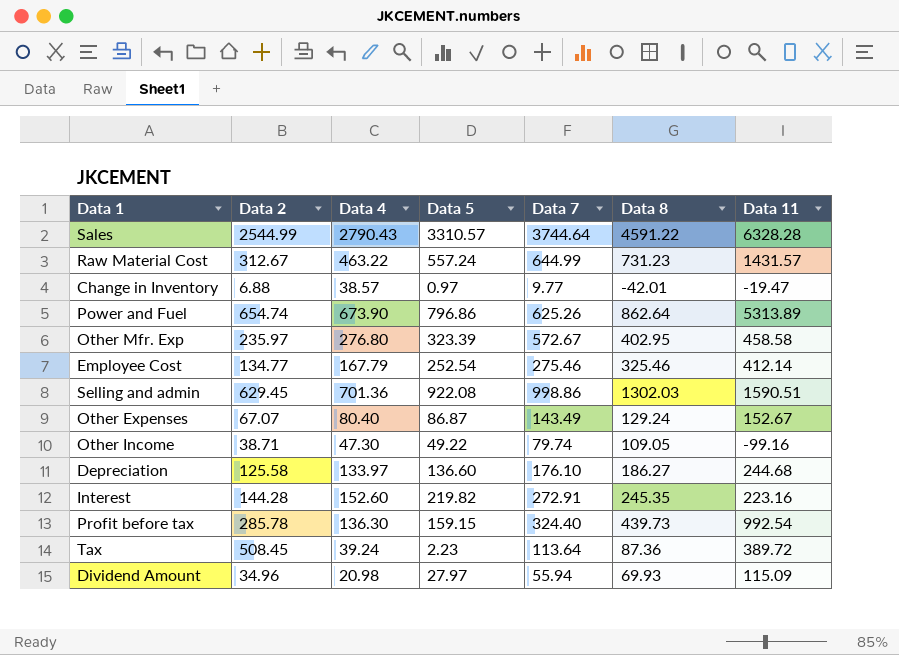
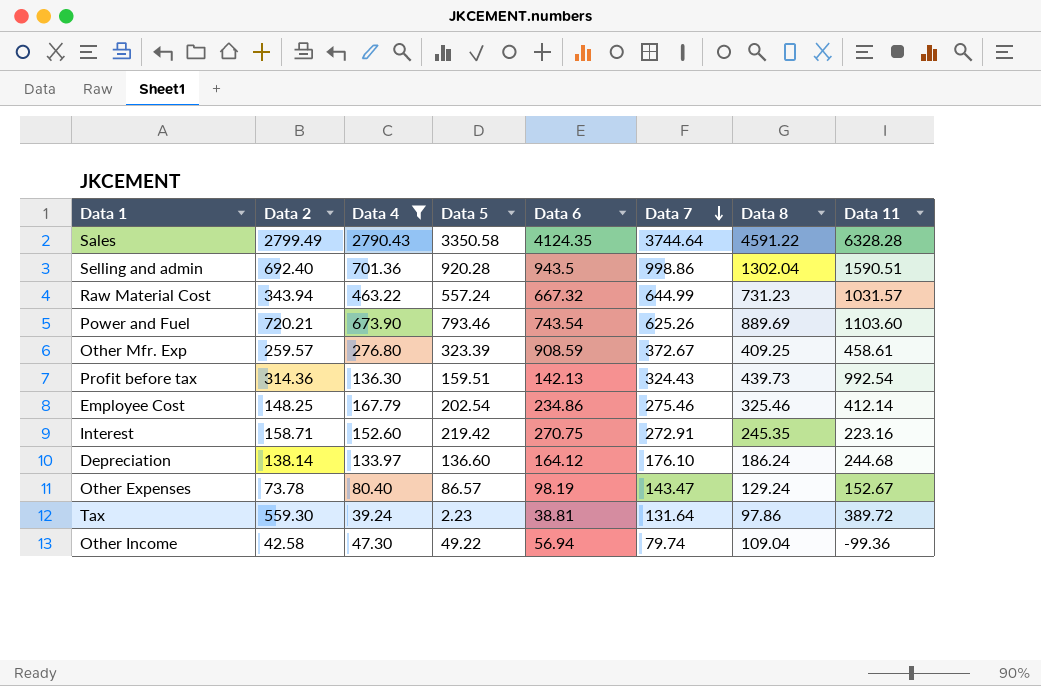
filter: none -> Data 4 >= 39.24
row order: none -> Data 7 descending
column Data 6 | position: none -> 5
Sales | Data 2: 2544.99 -> 2799.49
Sales | Data 5: 3310.57 -> 3350.58
Selling and admin | Data 2: 629.45 -> 692.40
Selling and admin | Data 5: 922.08 -> 920.28
Selling and admin | Data 8: 1302.03 -> 1302.04
Raw Material Cost | Data 2: 312.67 -> 343.94
Raw Material Cost | Data 11: 1431.57 -> 1031.57
Power and Fuel | Data 2: 654.74 -> 720.21
Power and Fuel | Data 5: 796.86 -> 793.46
Power and Fuel | Data 8: 862.64 -> 889.69
Power and Fuel | Data 11: 5313.89 -> 1103.60
Other Mfr. Exp | Data 2: 235.97 -> 259.57
Other Mfr. Exp | Data 7: 572.67 -> 372.67
Other Mfr. Exp | Data 8: 402.95 -> 409.25
Other Mfr. Exp | Data 11: 458.58 -> 458.61
Profit before tax | Data 2: 285.78 -> 314.36
Profit before tax | Data 5: 159.15 -> 159.51
Profit before tax | Data 7: 324.40 -> 324.43
Employee Cost | Data 2: 134.77 -> 148.25
Employee Cost | Data 5: 252.54 -> 202.54
Interest | Data 2: 144.28 -> 158.71
Interest | Data 5: 219.82 -> 219.42
Depreciation | Data 2: 125.58 -> 138.14
Depreciation | Data 8: 186.27 -> 186.24
Other Expenses | Data 2: 67.07 -> 73.78
Other Expenses | Data 5: 86.87 -> 86.57
Other Expenses | Data 7: 143.49 -> 143.47
Tax | Data 2: 508.45 -> 559.30
Tax | Data 7: 113.64 -> 131.64
Tax | Data 8: 87.36 -> 97.86
Other Income | Data 2: 38.71 -> 42.58
Other Income | Data 8: 109.05 -> 109.04
Other Income | Data 11: -99.16 -> -99.36

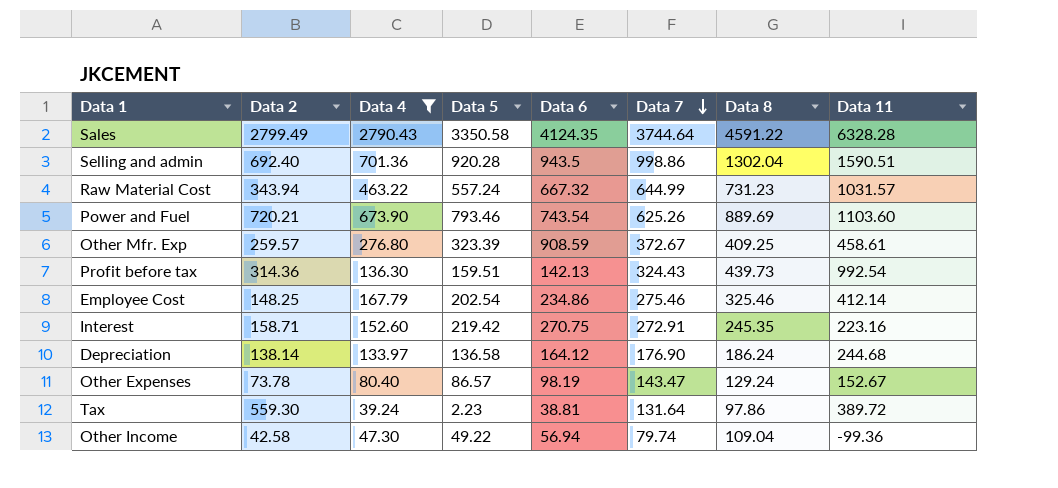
Depreciation | Data 5: 136.60 -> 136.58
Depreciation | Data 7: 176.10 -> 176.90

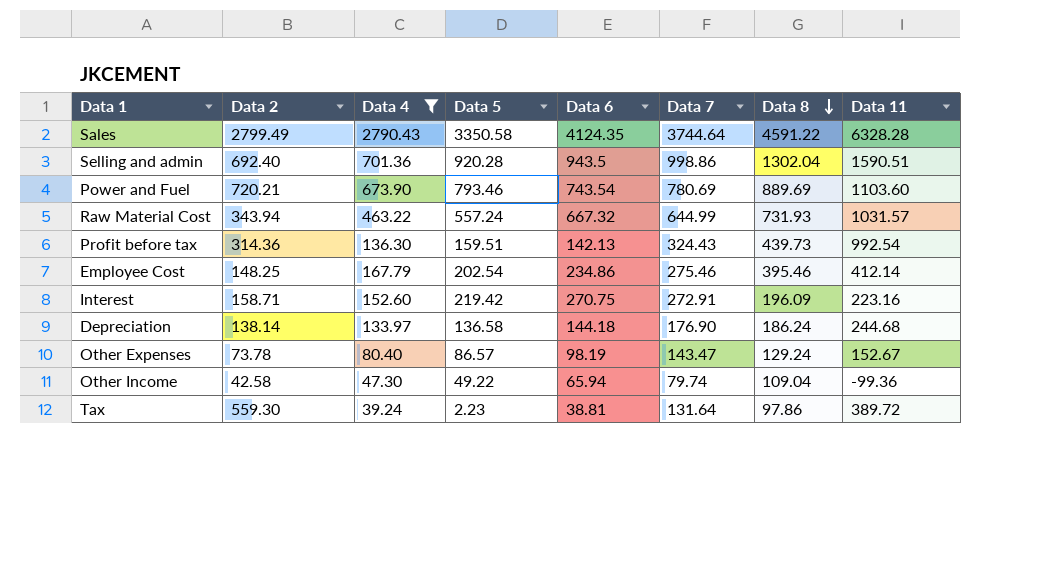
row order: Data 7 descending -> Data 8 descending
row Other Mfr. Exp: 259.57 | 276.80 | 323.39 | 908.59 | 372.67 | 409.25 | 458.61 -> none
Power and Fuel | Data 7: 625.26 -> 780.69
Raw Material Cost | Data 8: 731.23 -> 731.93
Employee Cost | Data 8: 325.46 -> 395.46
Interest | Data 8: 245.35 -> 196.09
Depreciation | Data 6: 164.12 -> 144.18
Other Income | Data 6: 56.94 -> 65.94

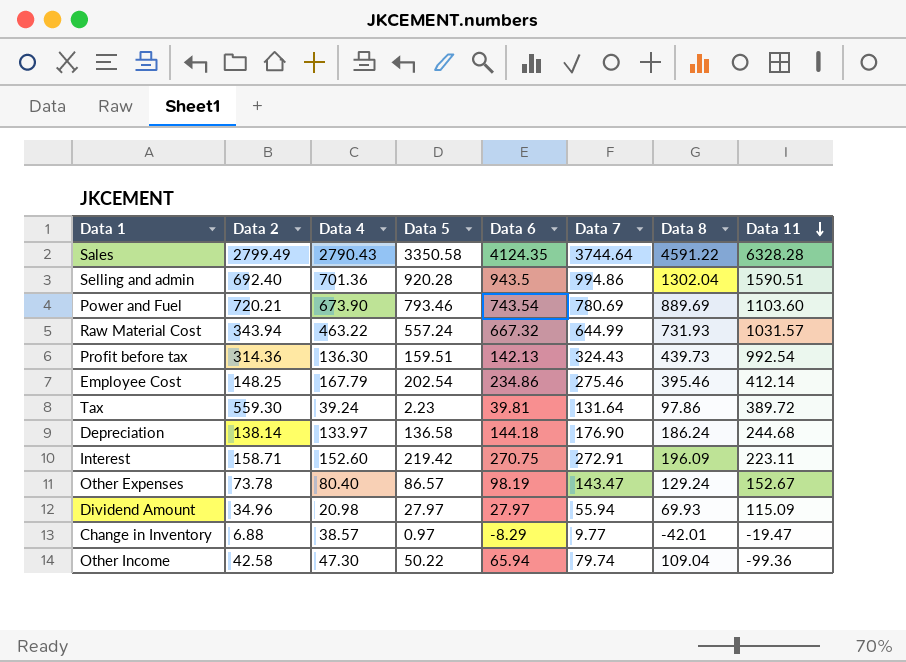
filter: Data 4 >= 39.24 -> none
row order: Data 8 descending -> Data 11 descending
Selling and admin | Data 7: 998.86 -> 994.86
Tax | Data 6: 38.81 -> 39.81
Interest | Data 11: 223.16 -> 223.11
Other Income | Data 5: 49.22 -> 50.22

